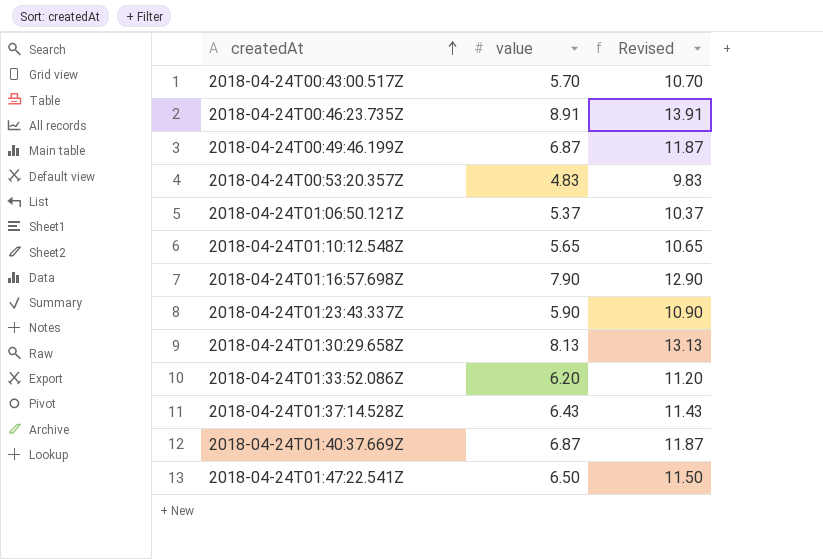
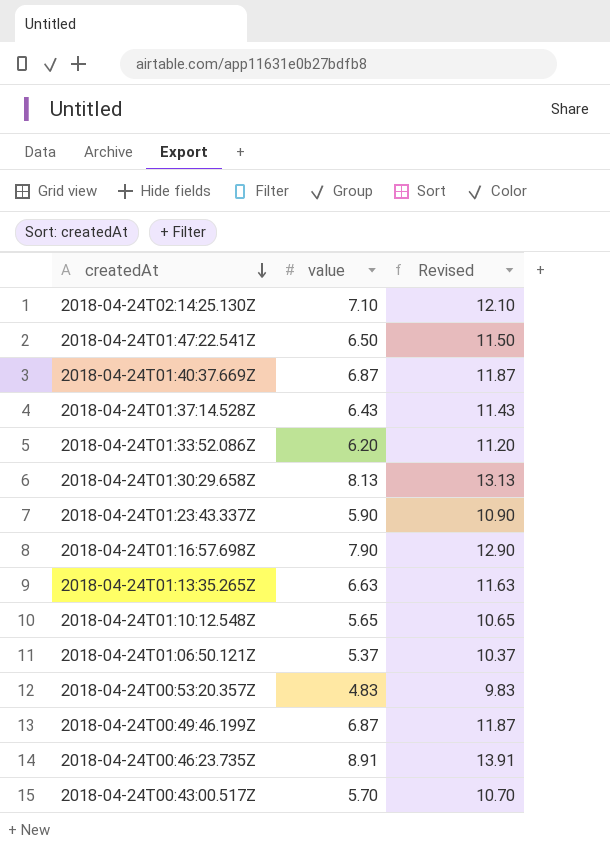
row order: createdAt ascending -> createdAt descending
row 2018-04-24T02:14:25.130Z: none -> 7.10 | 12.10
row 2018-04-24T01:13:35.265Z: none -> 6.63 | 11.63

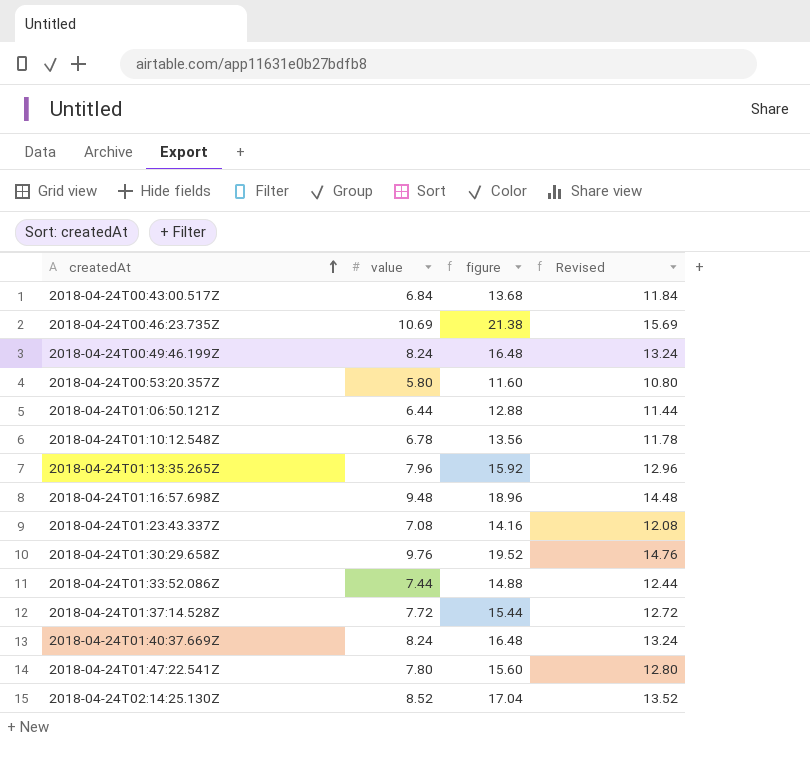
row order: createdAt descending -> createdAt ascending
column figure | formula: none -> [value] * 2
2018-04-24T00:43:00.517Z | value: 5.70 -> 6.84
2018-04-24T00:43:00.517Z | Revised: 10.70 -> 11.84
2018-04-24T00:46:23.735Z | value: 8.91 -> 10.69
2018-04-24T00:46:23.735Z | Revised: 13.91 -> 15.69
2018-04-24T00:49:46.199Z | value: 6.87 -> 8.24
2018-04-24T00:49:46.199Z | Revised: 11.87 -> 13.24
2018-04-24T00:53:20.357Z | value: 4.83 -> 5.80
2018-04-24T00:53:20.357Z | Revised: 9.83 -> 10.80
2018-04-24T01:06:50.121Z | value: 5.37 -> 6.44
2018-04-24T01:06:50.121Z | Revised: 10.37 -> 11.44
2018-04-24T01:10:12.548Z | value: 5.65 -> 6.78
2018-04-24T01:10:12.548Z | Revised: 10.65 -> 11.78
2018-04-24T01:13:35.265Z | value: 6.63 -> 7.96
2018-04-24T01:13:35.265Z | Revised: 11.63 -> 12.96
2018-04-24T01:16:57.698Z | value: 7.90 -> 9.48
2018-04-24T01:16:57.698Z | Revised: 12.90 -> 14.48
2018-04-24T01:23:43.337Z | value: 5.90 -> 7.08
2018-04-24T01:23:43.337Z | Revised: 10.90 -> 12.08
2018-04-24T01:30:29.658Z | value: 8.13 -> 9.76
2018-04-24T01:30:29.658Z | Revised: 13.13 -> 14.76
2018-04-24T01:33:52.086Z | value: 6.20 -> 7.44
2018-04-24T01:33:52.086Z | Revised: 11.20 -> 12.44
2018-04-24T01:37:14.528Z | value: 6.43 -> 7.72
2018-04-24T01:37:14.528Z | Revised: 11.43 -> 12.72
2018-04-24T01:40:37.669Z | value: 6.87 -> 8.24
2018-04-24T01:40:37.669Z | Revised: 11.87 -> 13.24
2018-04-24T01:47:22.541Z | value: 6.50 -> 7.80
2018-04-24T01:47:22.541Z | Revised: 11.50 -> 12.80
2018-04-24T02:14:25.130Z | value: 7.10 -> 8.52
2018-04-24T02:14:25.130Z | Revised: 12.10 -> 13.52

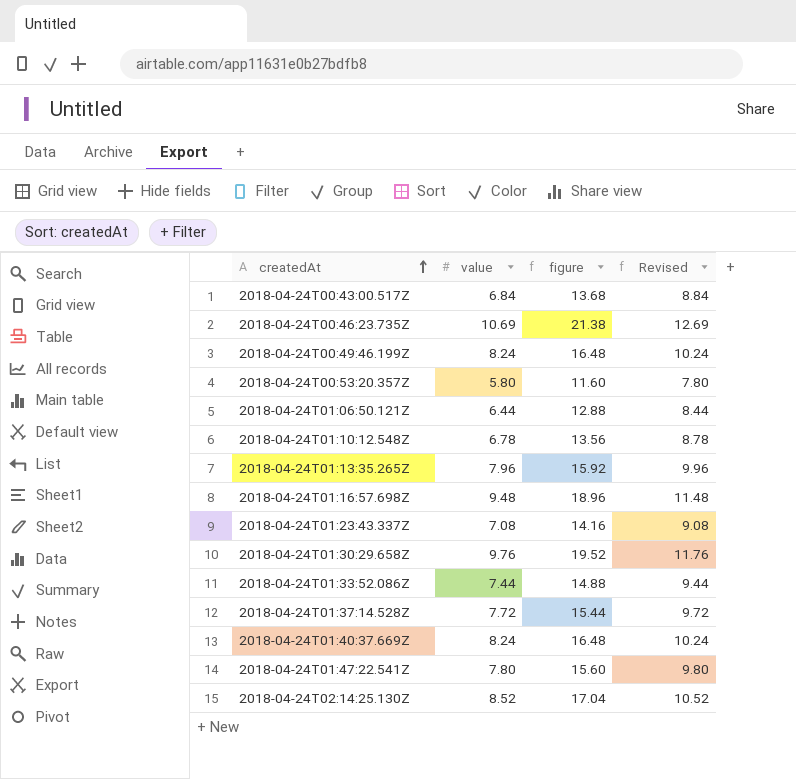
column Revised | formula: [value] + 5 -> [value] + 2

